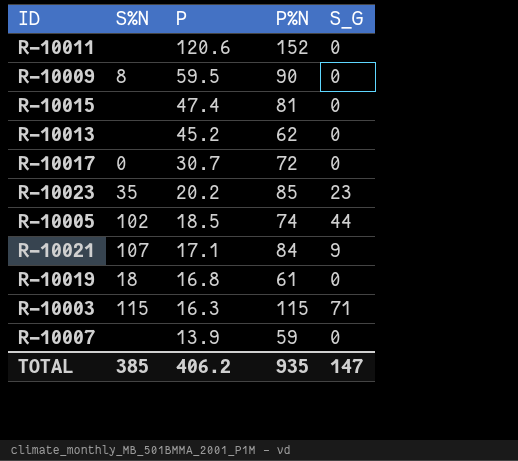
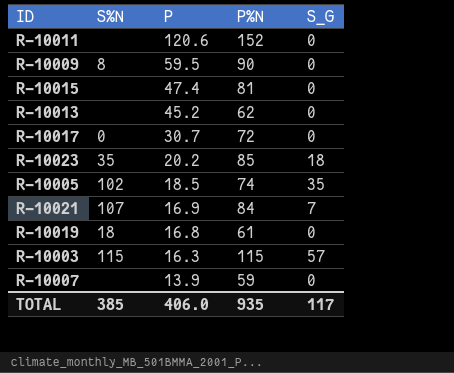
R-10023 | S_G: 23 -> 18
R-10005 | S_G: 44 -> 35
R-10021 | P: 17.1 -> 16.9
R-10021 | S_G: 9 -> 7
R-10003 | S_G: 71 -> 57
TOTAL | P: 406.2 -> 406.0
TOTAL | S_G: 147 -> 117

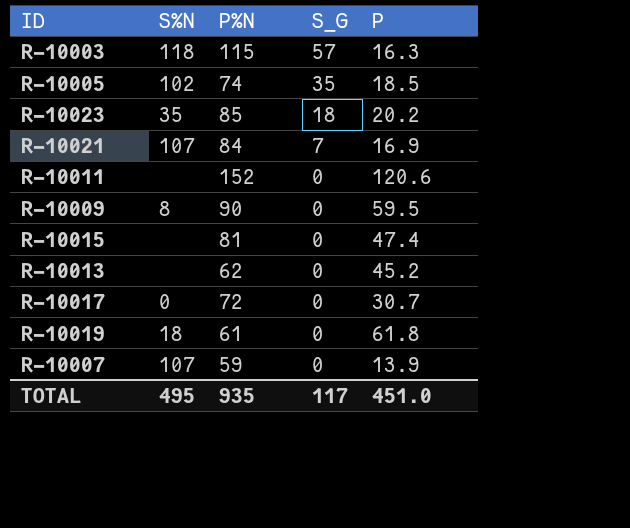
row order: P descending -> S_G descending
column P | position: 3 -> 5
R-10003 | S%N: 115 -> 118
R-10019 | P: 16.8 -> 61.8
R-10007 | S%N: none -> 107
TOTAL | S%N: 385 -> 495
TOTAL | P: 406.0 -> 451.0

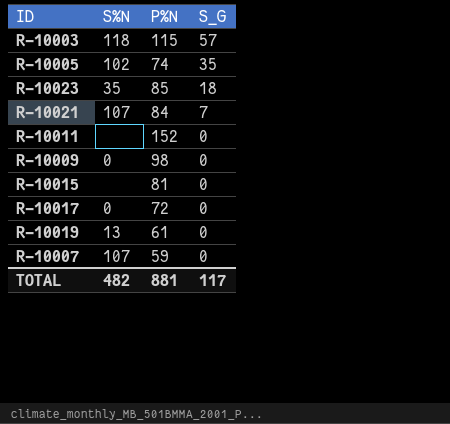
column P | position: 5 -> none
row R-10013: none | 62 | 0 | 45.2 -> none
R-10009 | S%N: 8 -> 0
R-10009 | P%N: 90 -> 98
R-10019 | S%N: 18 -> 13
TOTAL | S%N: 495 -> 482
TOTAL | P%N: 935 -> 881

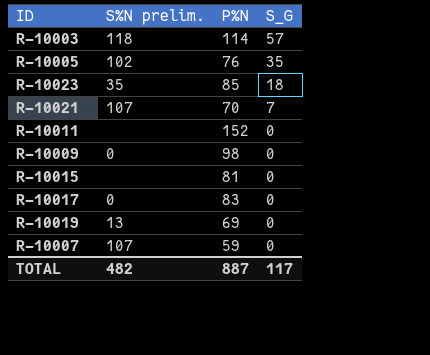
column name: S%N -> S%N prelim.
R-10003 | P%N: 115 -> 114
R-10005 | P%N: 74 -> 76
R-10021 | P%N: 84 -> 70
R-10017 | P%N: 72 -> 83
R-10019 | P%N: 61 -> 69
TOTAL | P%N: 881 -> 887

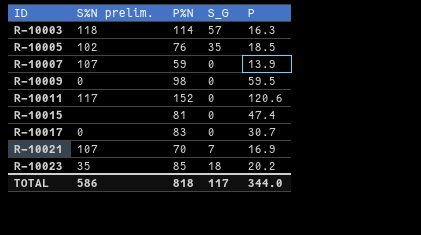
row order: S_G descending -> ID ascending
column P | position: none -> 5
row R-10019: 13 | 69 | 0 -> none
R-10011 | S%N prelim.: none -> 117
TOTAL | S%N prelim.: 482 -> 586
TOTAL | P%N: 887 -> 818

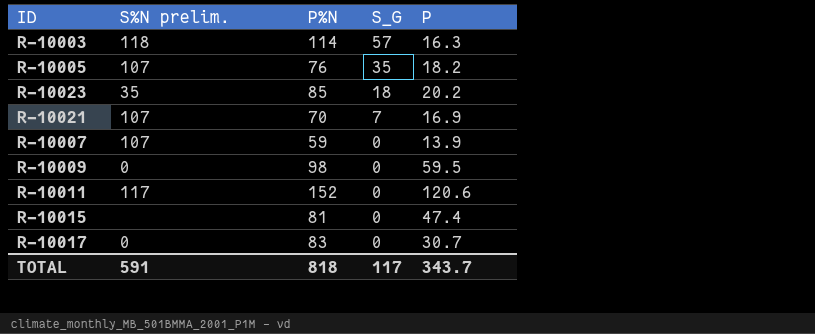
row order: ID ascending -> S_G descending
R-10005 | S%N prelim.: 102 -> 107
R-10005 | P: 18.5 -> 18.2
TOTAL | S%N prelim.: 586 -> 591
TOTAL | P: 344.0 -> 343.7

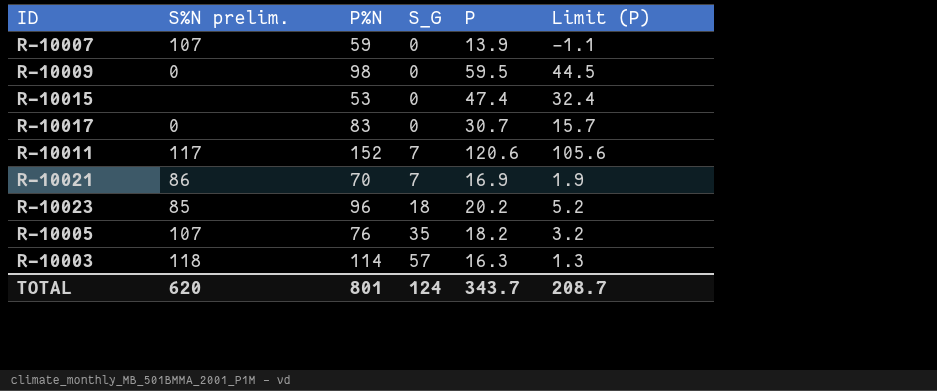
row order: S_G descending -> S_G ascending
column Limit (P) | formula: none -> [P] - 15
R-10015 | P%N: 81 -> 53
R-10011 | S_G: 0 -> 7
R-10021 | S%N prelim.: 107 -> 86
R-10023 | S%N prelim.: 35 -> 85
R-10023 | P%N: 85 -> 96
TOTAL | S%N prelim.: 591 -> 620
TOTAL | P%N: 818 -> 801
TOTAL | S_G: 117 -> 124

